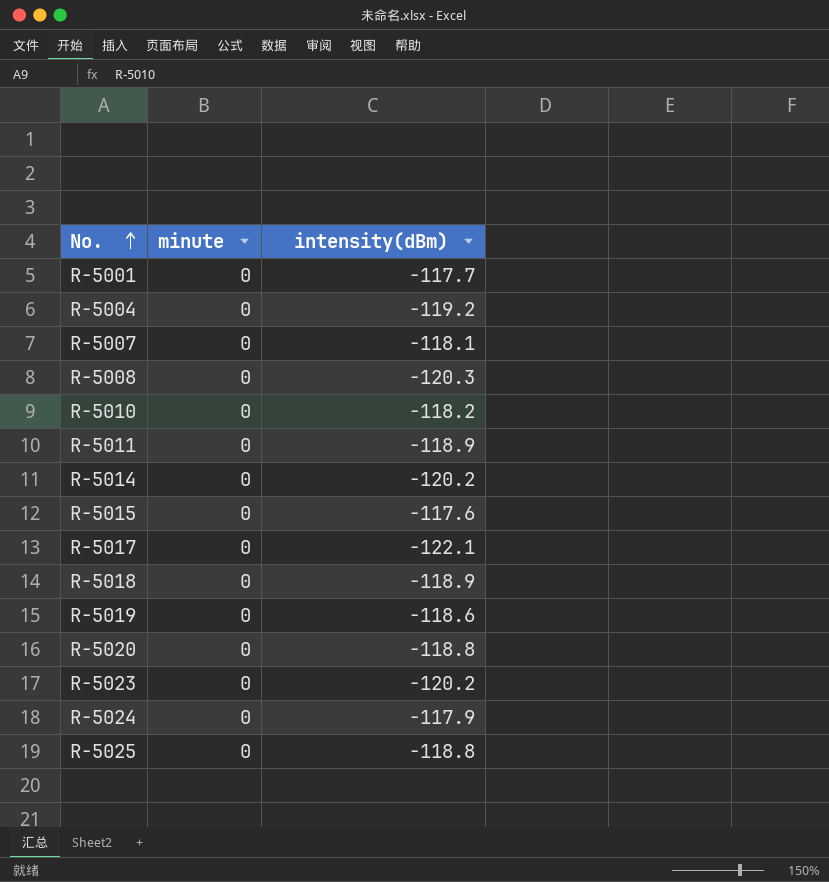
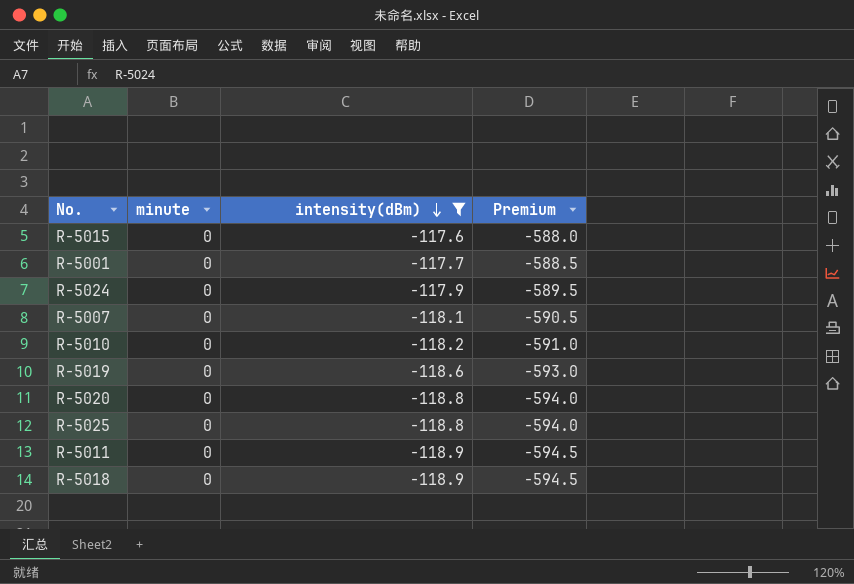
filter: none -> intensity(dBm) >= -118.9
row order: No. ascending -> intensity(dBm) descending
column Premium | formula: none -> [intensity(dBm)] * 5

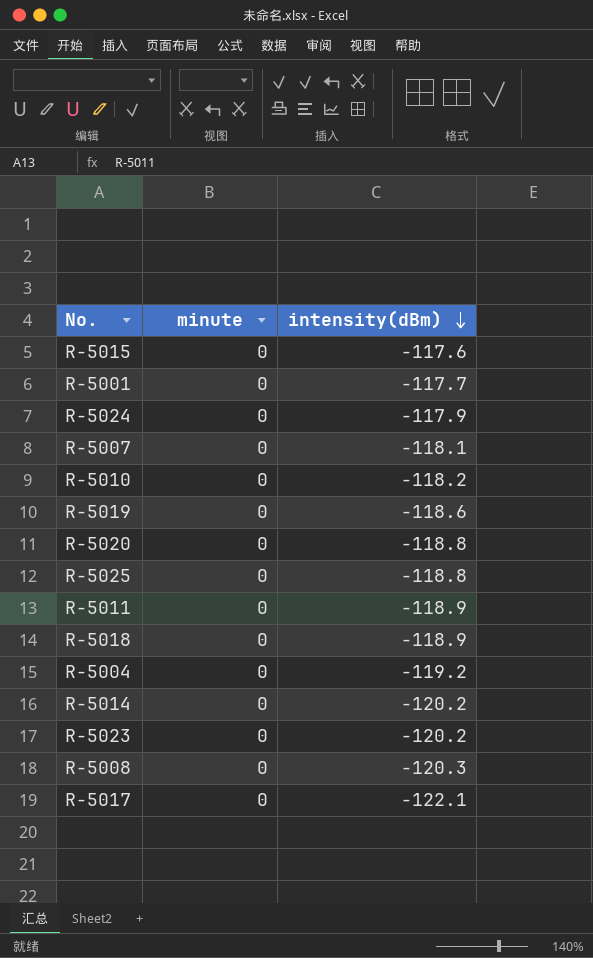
filter: intensity(dBm) >= -118.9 -> none
column Premium | formula: [intensity(dBm)] * 5 -> none

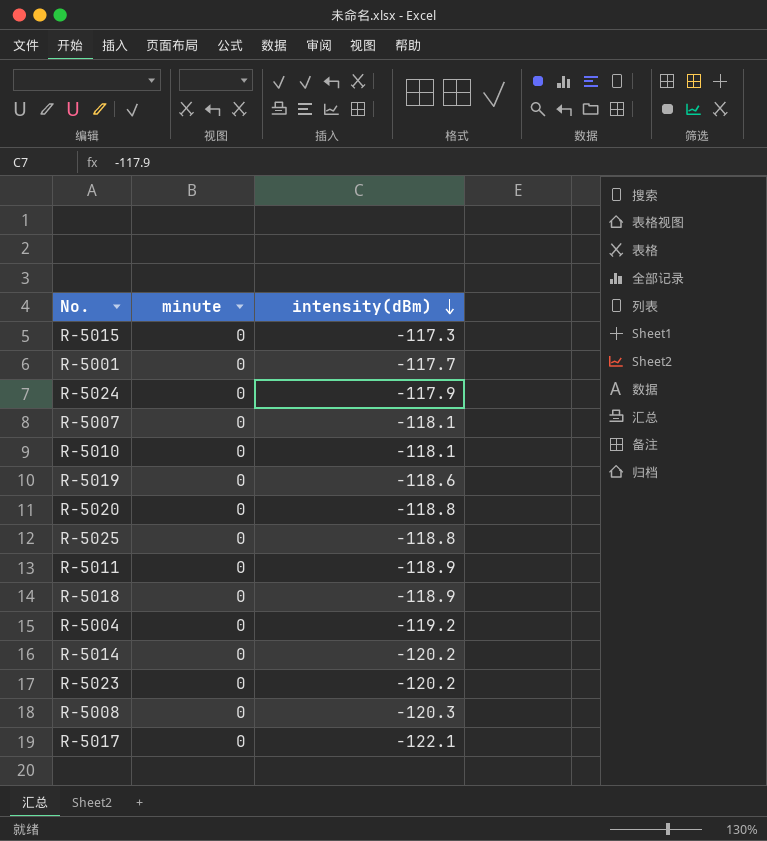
R-5015 | intensity(dBm): -117.6 -> -117.3
R-5010 | intensity(dBm): -118.2 -> -118.1

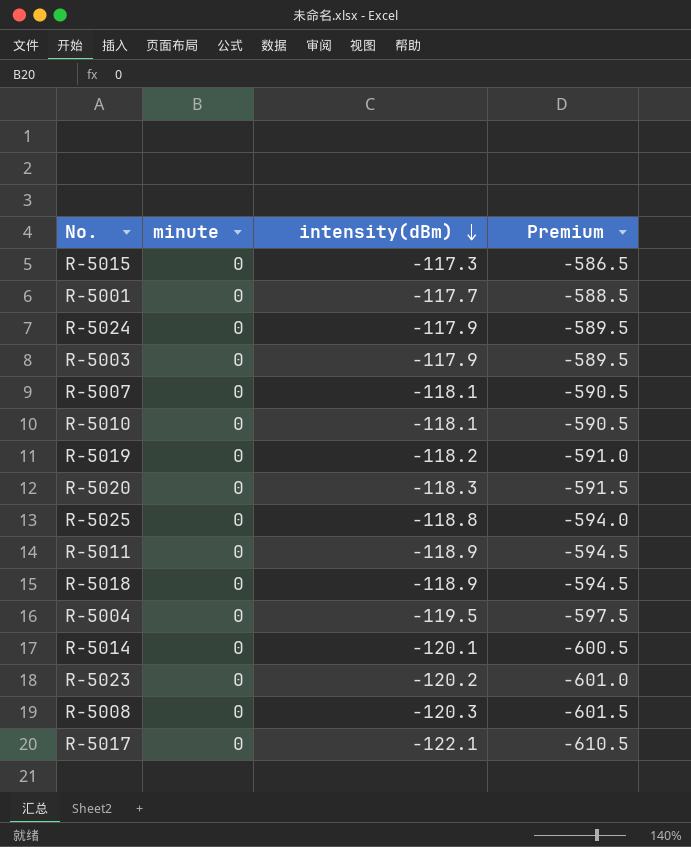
column Premium | formula: none -> [intensity(dBm)] * 5
row R-5003: none -> 0 | -117.9 | -589.5
R-5019 | intensity(dBm): -118.6 -> -118.2
R-5020 | intensity(dBm): -118.8 -> -118.3
R-5004 | intensity(dBm): -119.2 -> -119.5
R-5014 | intensity(dBm): -120.2 -> -120.1

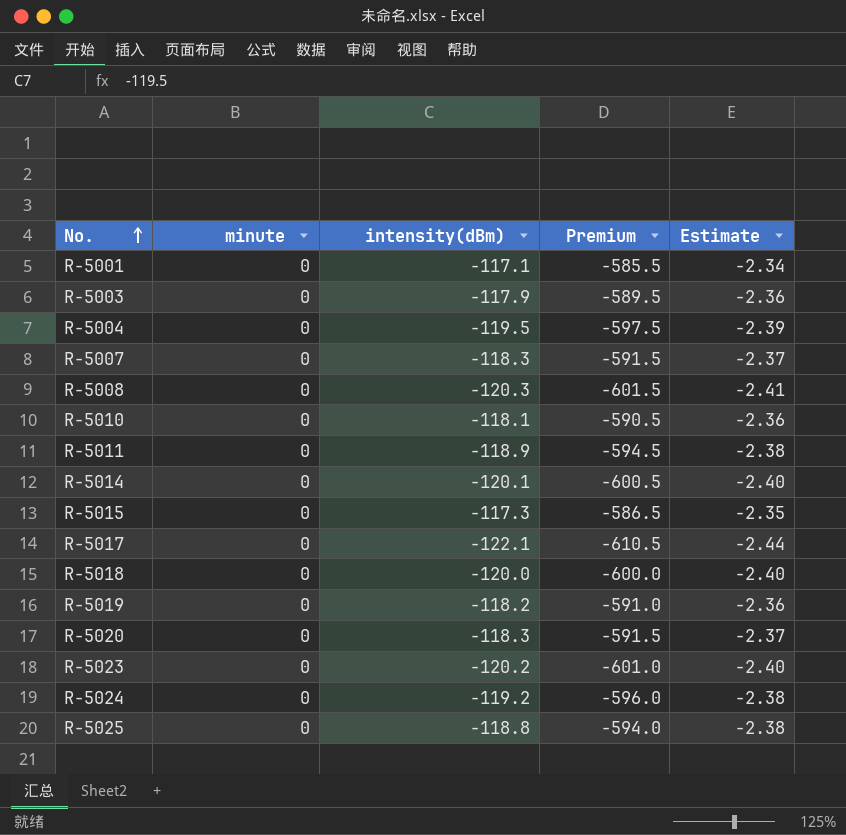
row order: intensity(dBm) descending -> No. ascending
column Estimate | formula: none -> [intensity(dBm)] * 0.02
R-5001 | intensity(dBm): -117.7 -> -117.1
R-5001 | Premium: -588.5 -> -585.5
R-5007 | intensity(dBm): -118.1 -> -118.3
R-5007 | Premium: -590.5 -> -591.5
R-5018 | intensity(dBm): -118.9 -> -120.0
R-5018 | Premium: -594.5 -> -600.0
R-5024 | intensity(dBm): -117.9 -> -119.2
R-5024 | Premium: -589.5 -> -596.0

